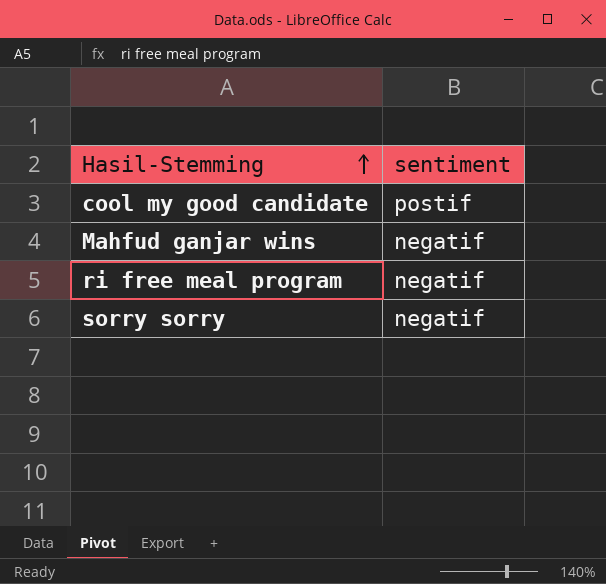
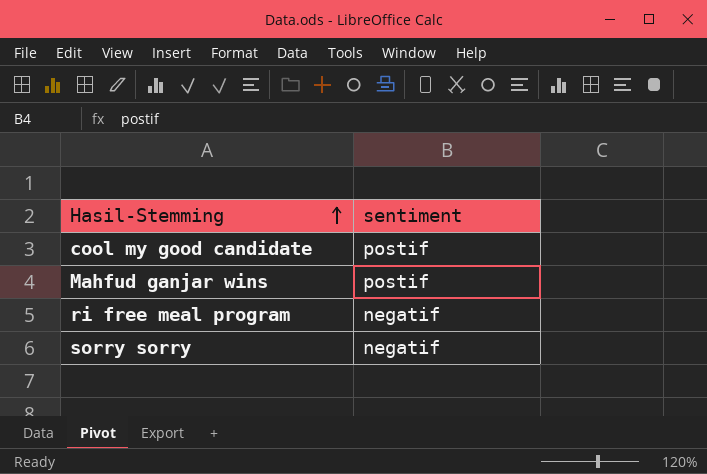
Mahfud ganjar wins | sentiment: negatif -> postif

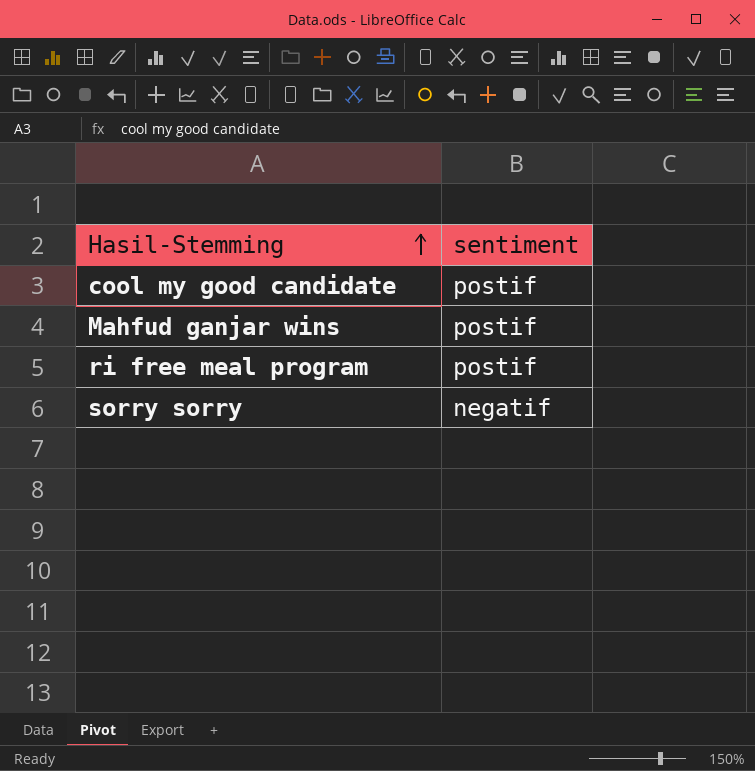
ri free meal program | sentiment: negatif -> postif

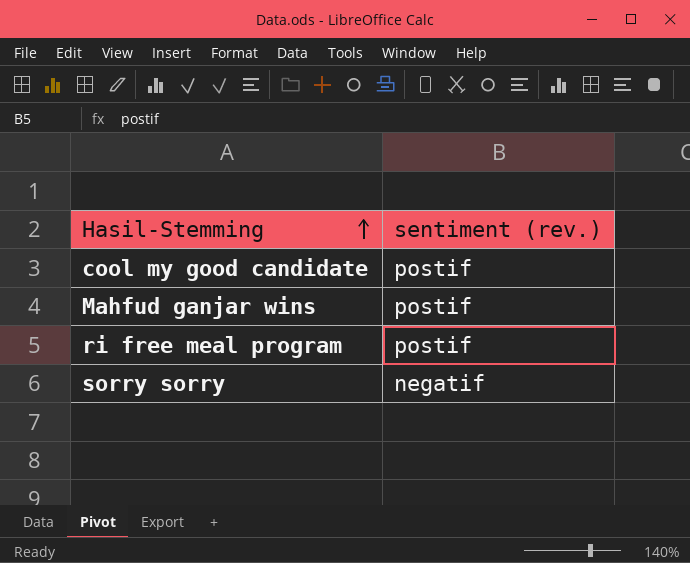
column name: sentiment -> sentiment (rev.)

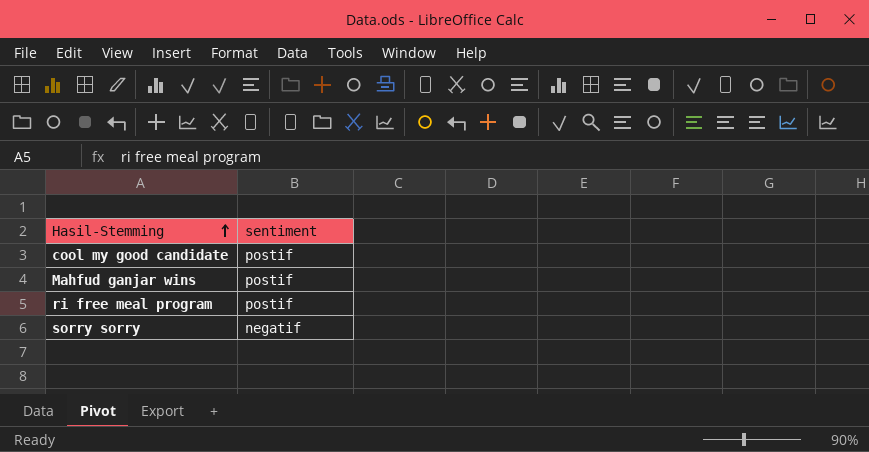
column name: sentiment (rev.) -> sentiment

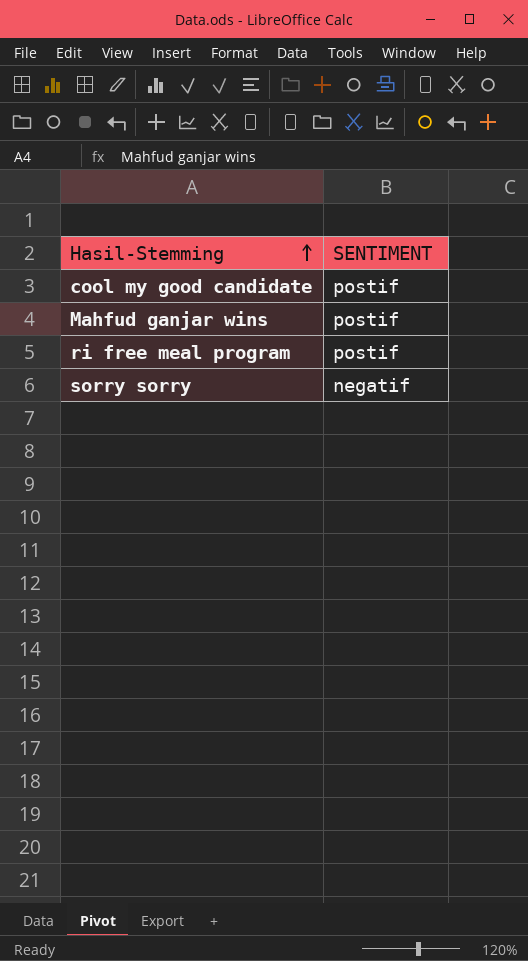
column name: sentiment -> SENTIMENT

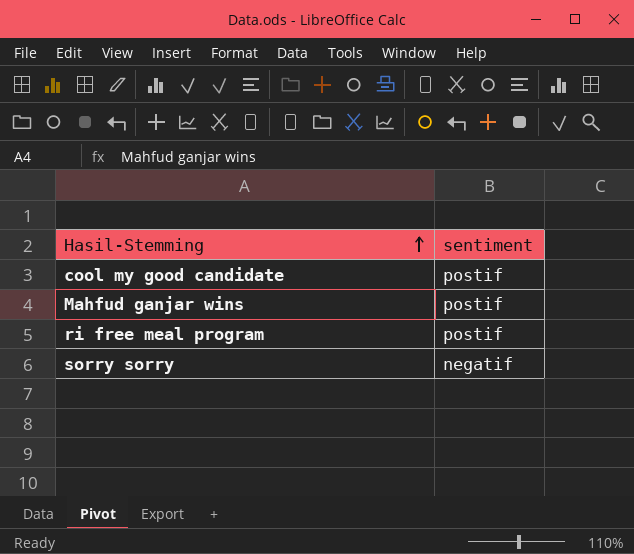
column name: SENTIMENT -> sentiment

